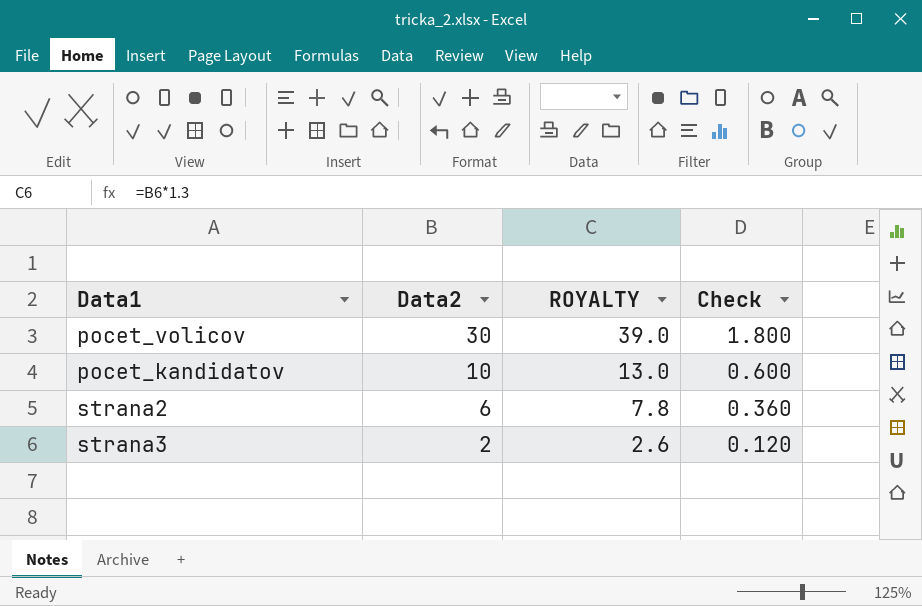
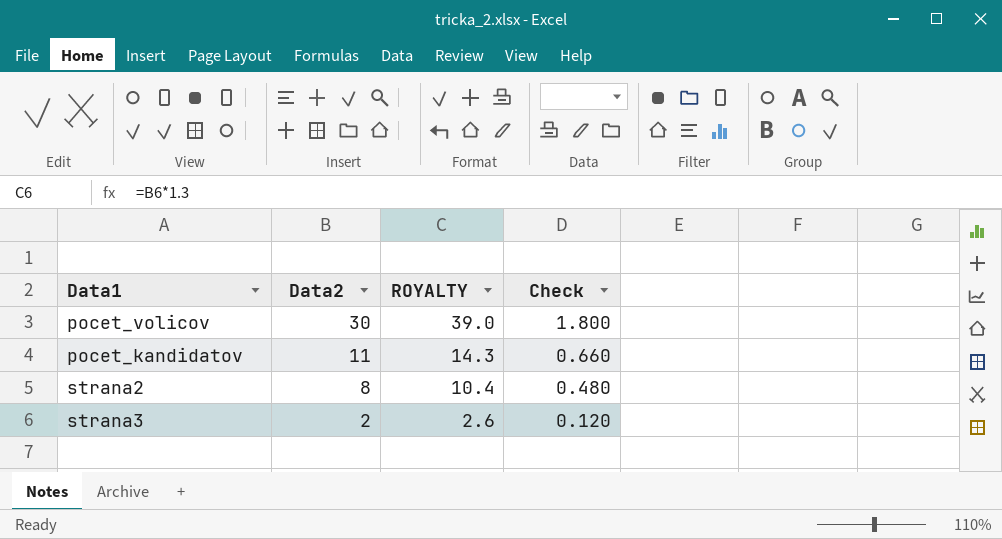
pocet_kandidatov | Data2: 10 -> 11
pocet_kandidatov | ROYALTY: 13.0 -> 14.3
pocet_kandidatov | Check: 0.600 -> 0.660
strana2 | Data2: 6 -> 8
strana2 | ROYALTY: 7.8 -> 10.4
strana2 | Check: 0.360 -> 0.480

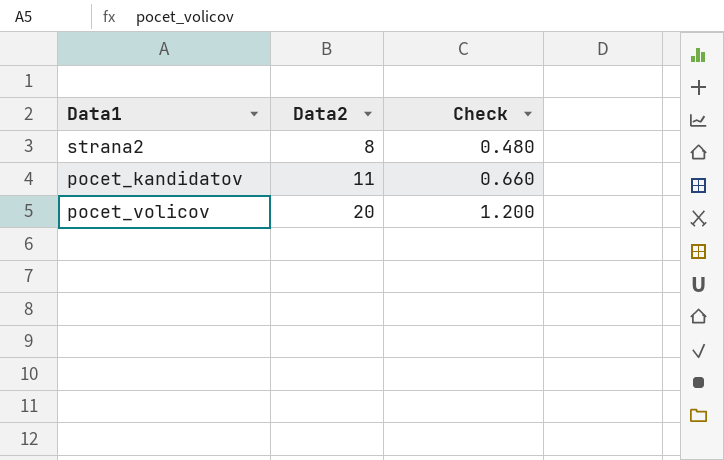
row order: Data2 descending -> Data2 ascending
column ROYALTY | formula: [Data2] * 1.3 -> none
row strana3: 2 | 2.6 | 0.120 -> none
pocet_volicov | Data2: 30 -> 20
pocet_volicov | Check: 1.800 -> 1.200

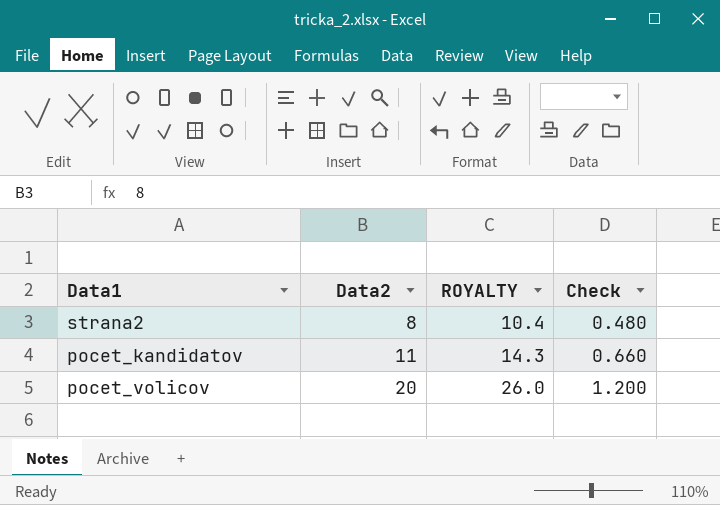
column ROYALTY | formula: none -> [Data2] * 1.3

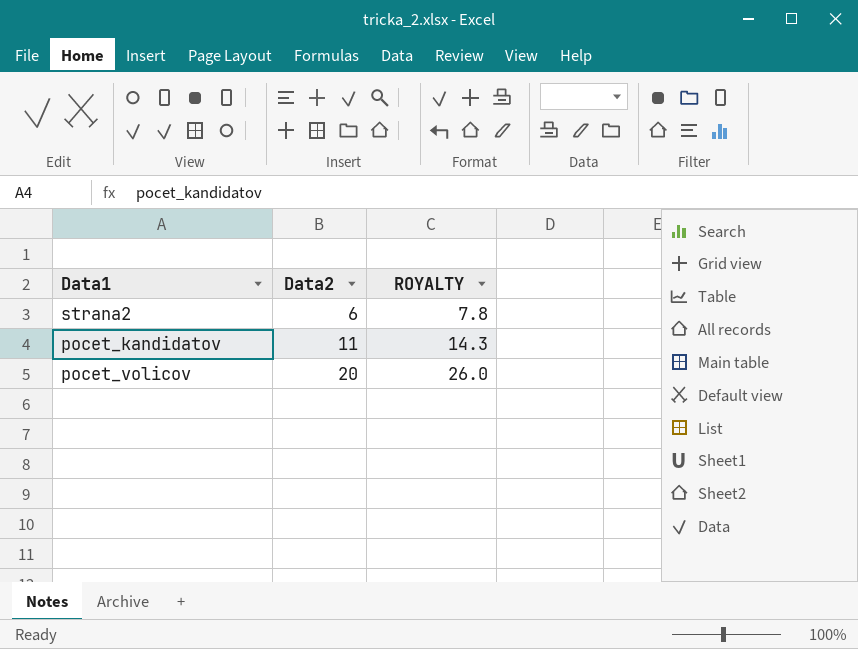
column Check | formula: [Data2] * 0.06 -> none
strana2 | Data2: 8 -> 6
strana2 | ROYALTY: 10.4 -> 7.8

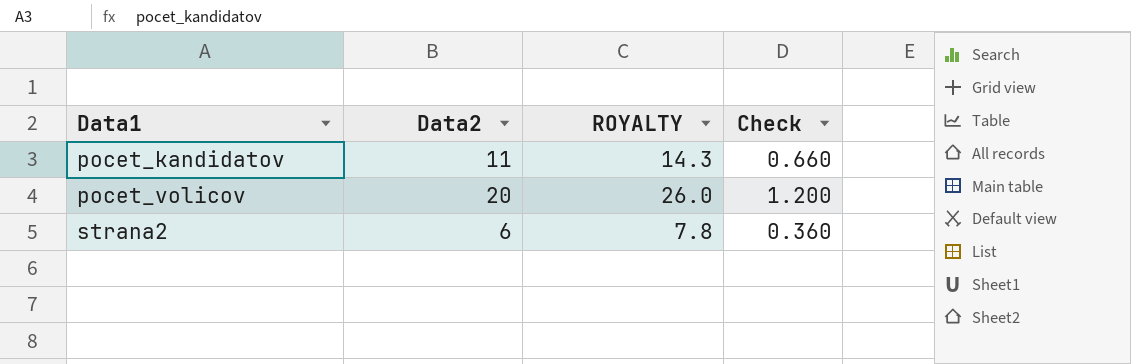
row order: Data2 ascending -> Data1 ascending
column Check | formula: none -> [Data2] * 0.06

